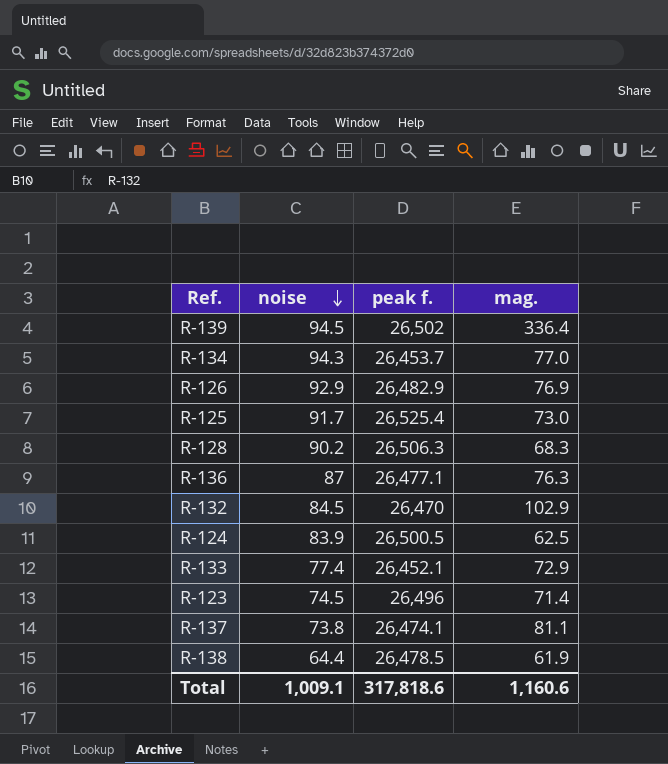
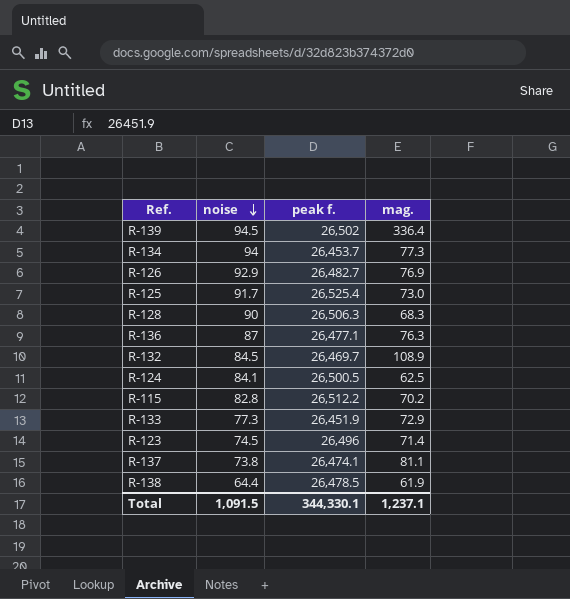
R-134 | noise: 94.3 -> 94
R-134 | mag.: 77.0 -> 77.3
R-126 | peak f.: 26,482.9 -> 26,482.7
R-128 | noise: 90.2 -> 90
R-132 | peak f.: 26,470 -> 26,469.7
R-132 | mag.: 102.9 -> 108.9
R-124 | noise: 83.9 -> 84.1
row R-115: none -> 82.8 | 26,512.2 | 70.2
R-133 | noise: 77.4 -> 77.3
R-133 | peak f.: 26,452.1 -> 26,451.9
Total | noise: 1,009.1 -> 1,091.5
Total | peak f.: 317,818.6 -> 344,330.1
Total | mag.: 1,160.6 -> 1,237.1

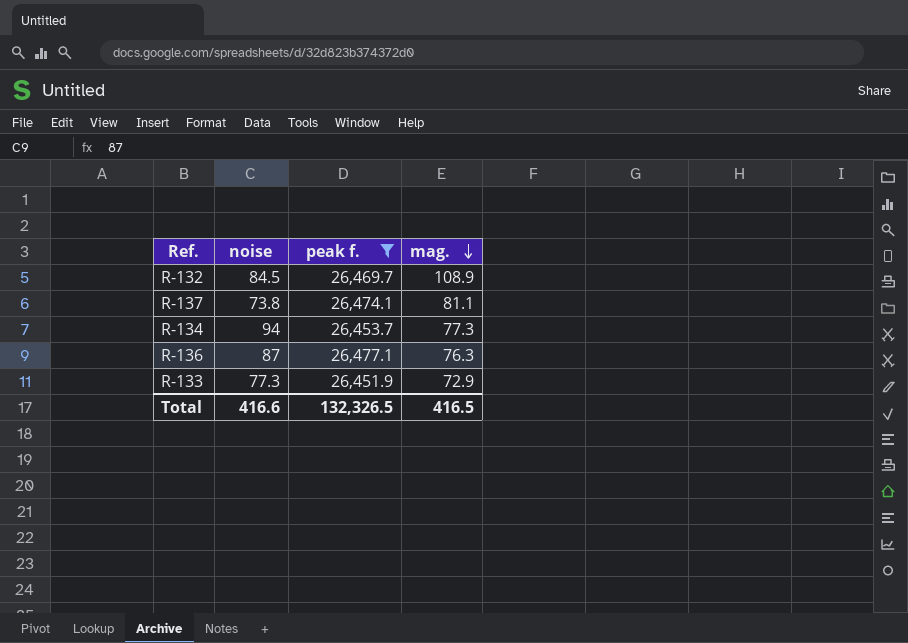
filter: none -> peak f. <= 26,477.1
row order: noise descending -> mag. descending
Total | noise: 1,091.5 -> 416.6
Total | peak f.: 344,330.1 -> 132,326.5
Total | mag.: 1,237.1 -> 416.5

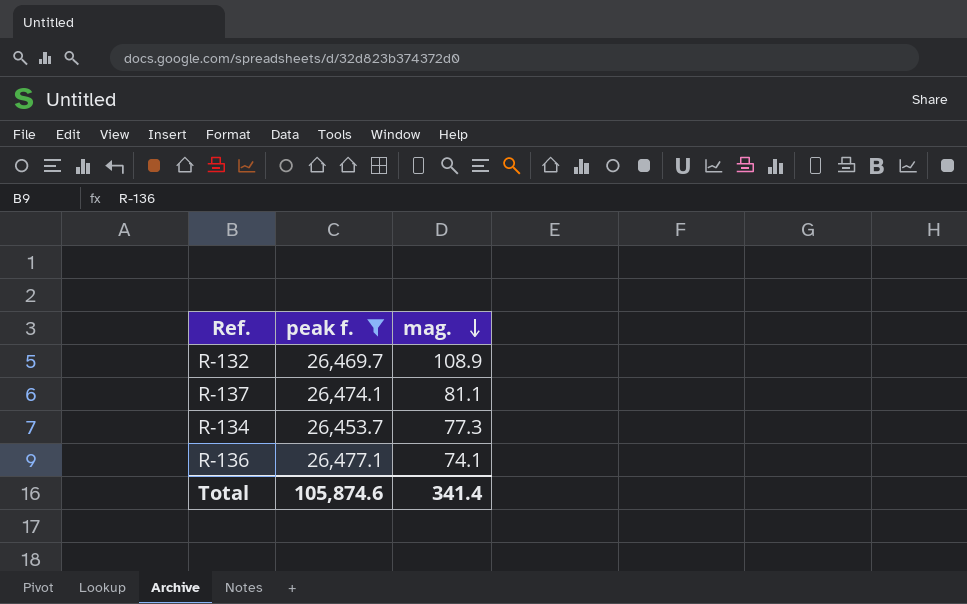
column noise | position: 2 -> none
row R-133: 77.3 | 26,451.9 | 72.9 -> none
R-136 | mag.: 76.3 -> 74.1
Total | peak f.: 132,326.5 -> 105,874.6
Total | mag.: 416.5 -> 341.4

